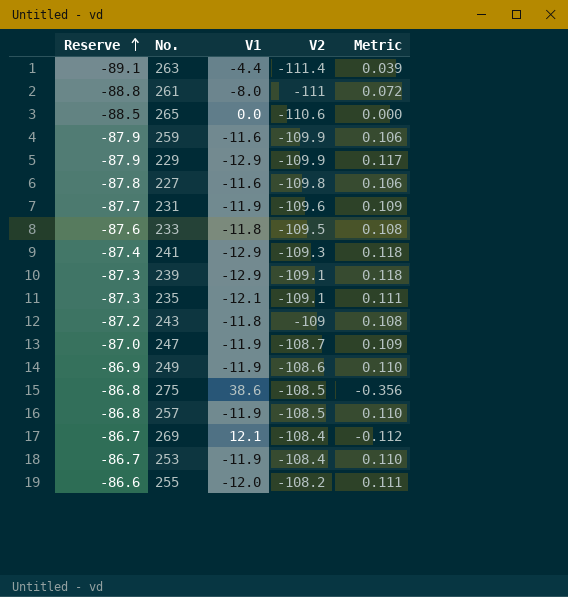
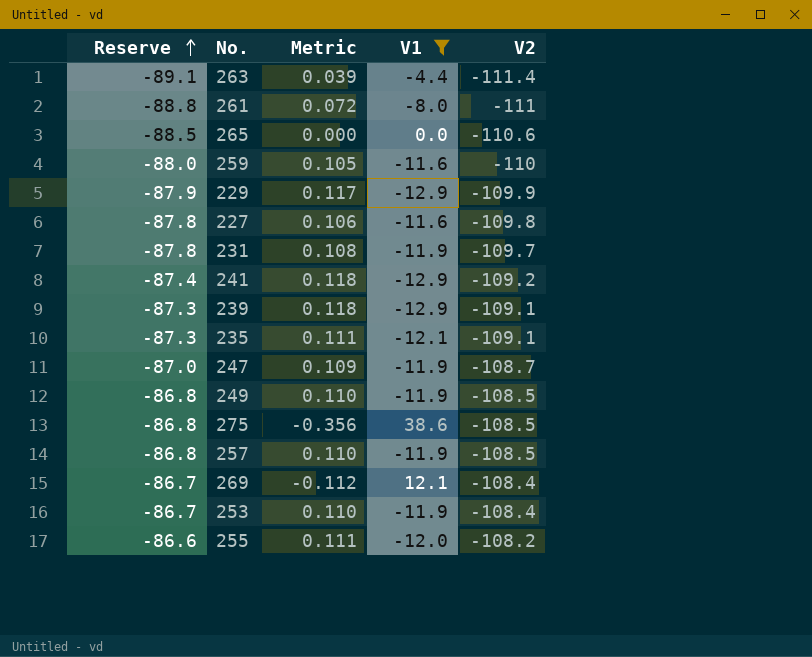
filter: none -> V1 != -11.8
column Metric | position: 5 -> 3
259 | Reserve: -87.9 -> -88.0
259 | Metric: 0.106 -> 0.105
259 | V2: -109.9 -> -110
231 | Reserve: -87.7 -> -87.8
231 | Metric: 0.109 -> 0.108
231 | V2: -109.6 -> -109.7
241 | V2: -109.3 -> -109.2
249 | Reserve: -86.9 -> -86.8
249 | V2: -108.6 -> -108.5

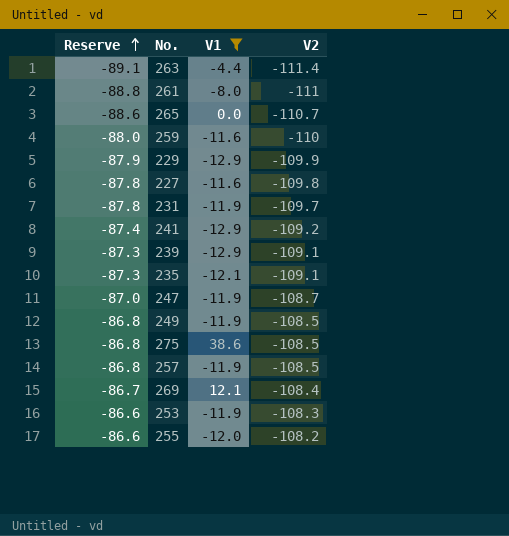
column Metric | formula: [V1] / [V2] -> none
265 | Reserve: -88.5 -> -88.6
265 | V2: -110.6 -> -110.7
253 | Reserve: -86.7 -> -86.6
253 | V2: -108.4 -> -108.3

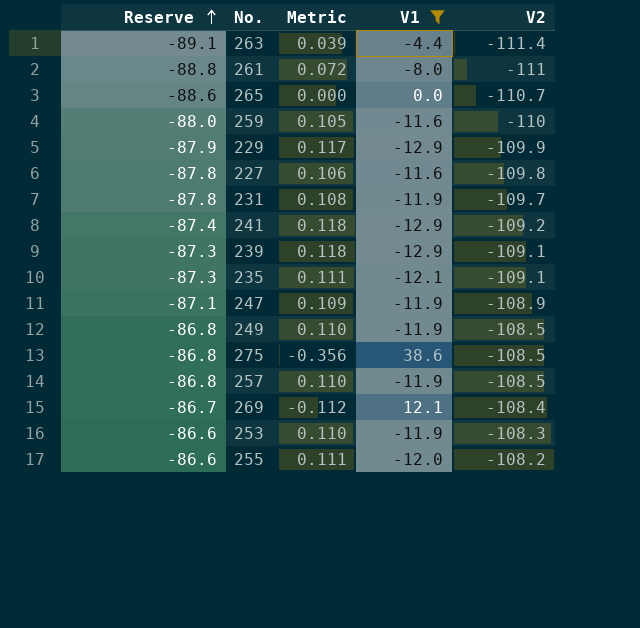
column Metric | formula: none -> [V1] / [V2]
247 | Reserve: -87.0 -> -87.1
247 | V2: -108.7 -> -108.9

